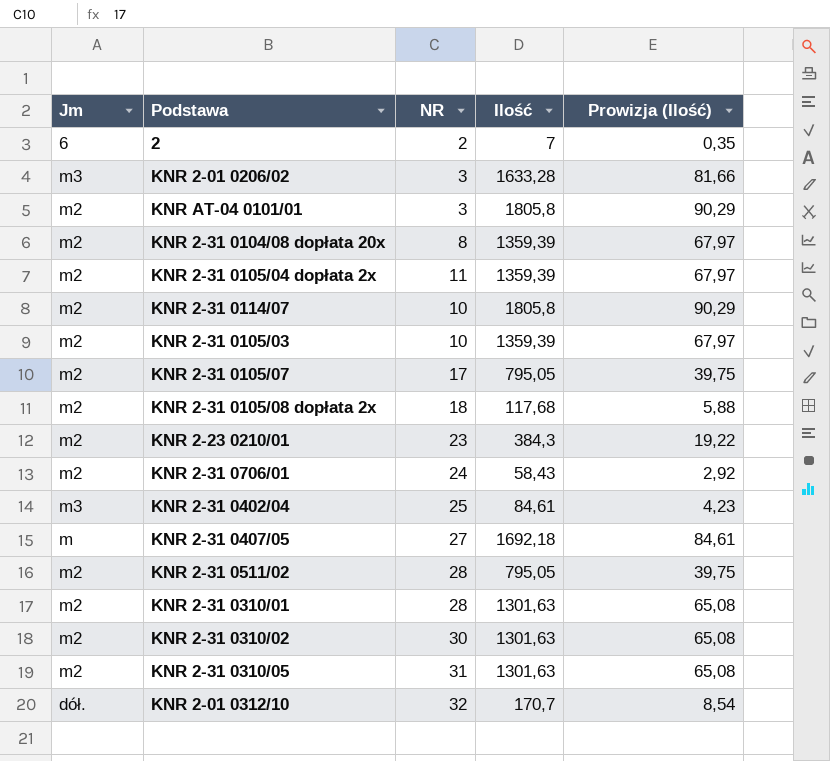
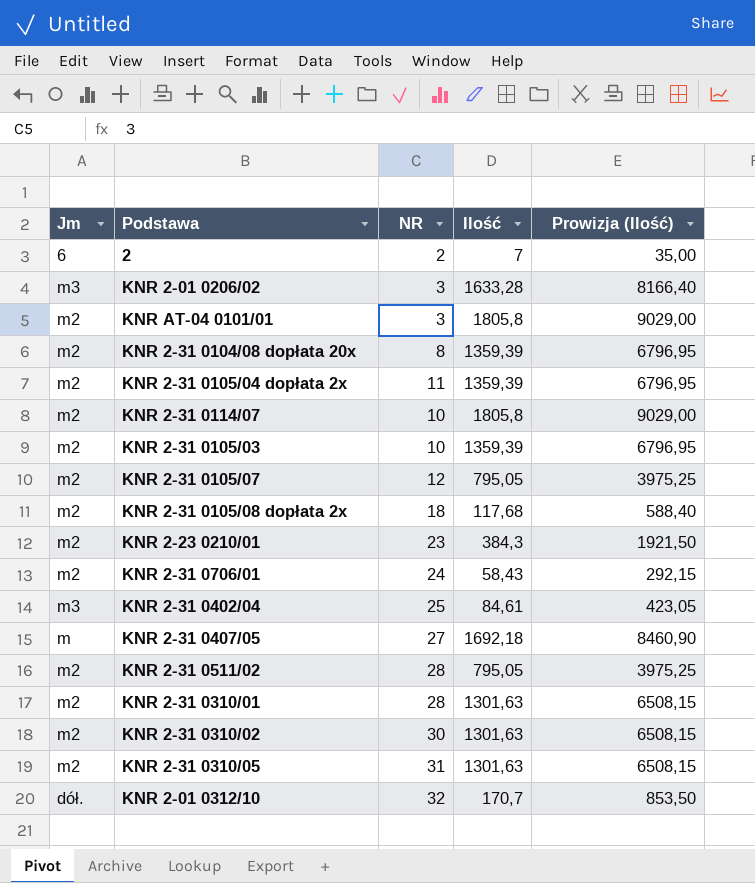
column Prowizja (Ilość) | formula: [Ilość] * 0,05 -> [Ilość] * 5
KNR 2-31 0105/07 | NR: 17 -> 12

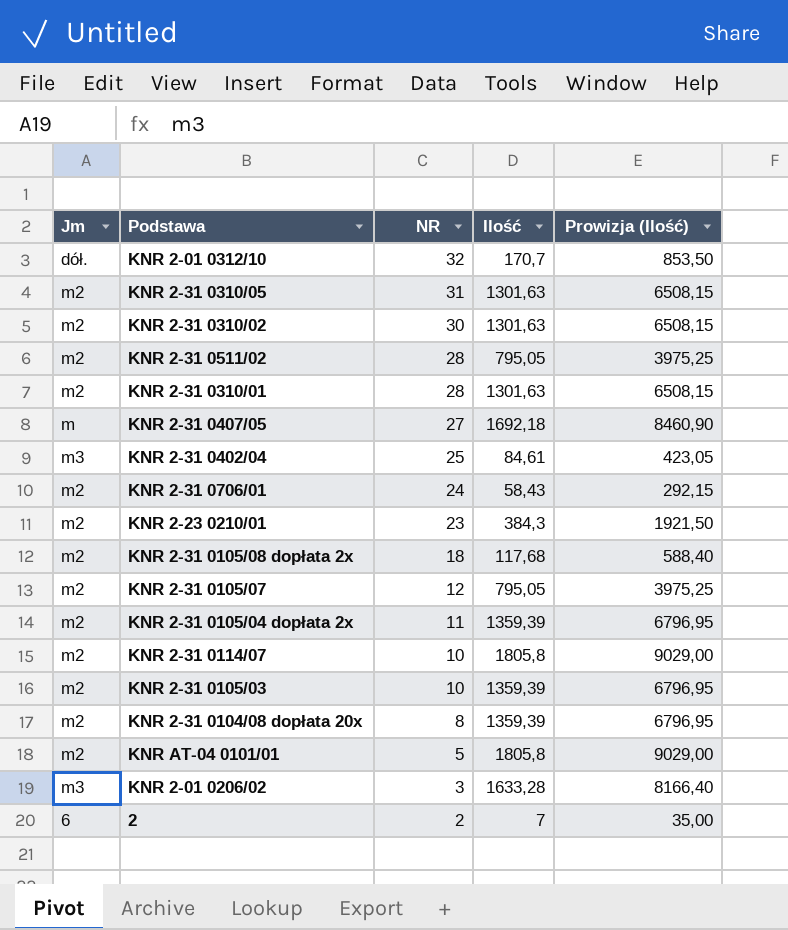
row order: none -> NR descending
KNR AT-04 0101/01 | NR: 3 -> 5

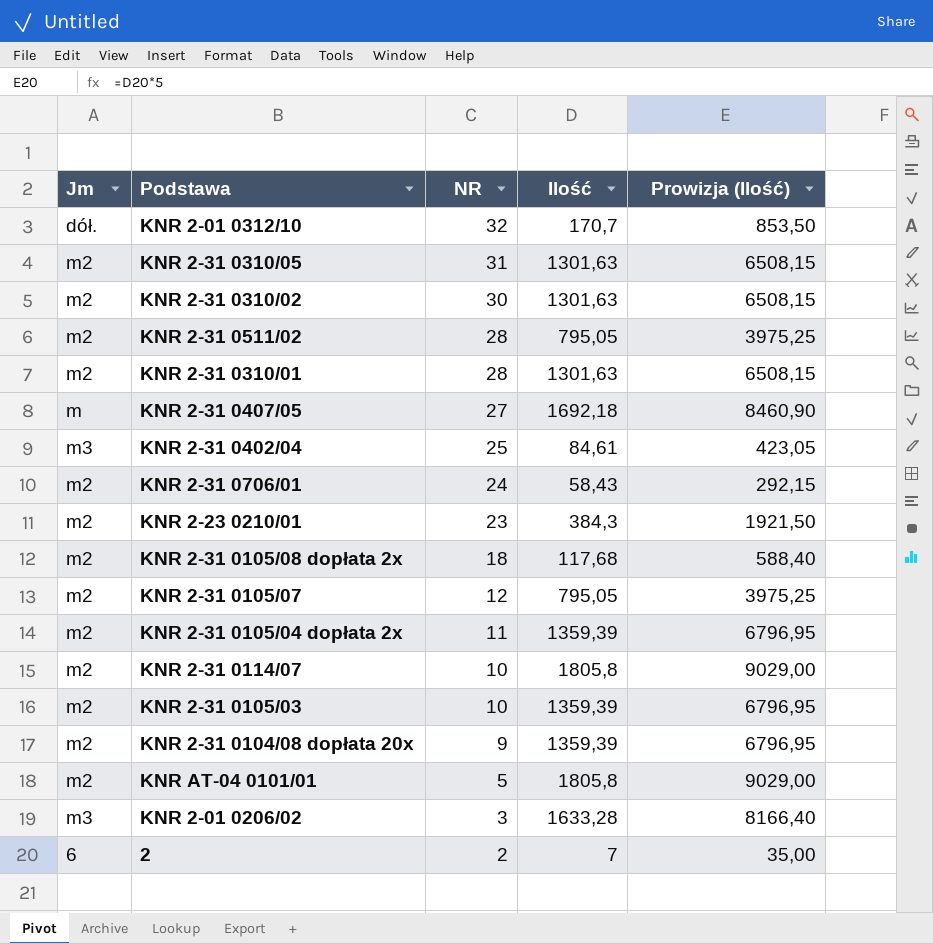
KNR 2-31 0104/08 dopłata 20x | NR: 8 -> 9

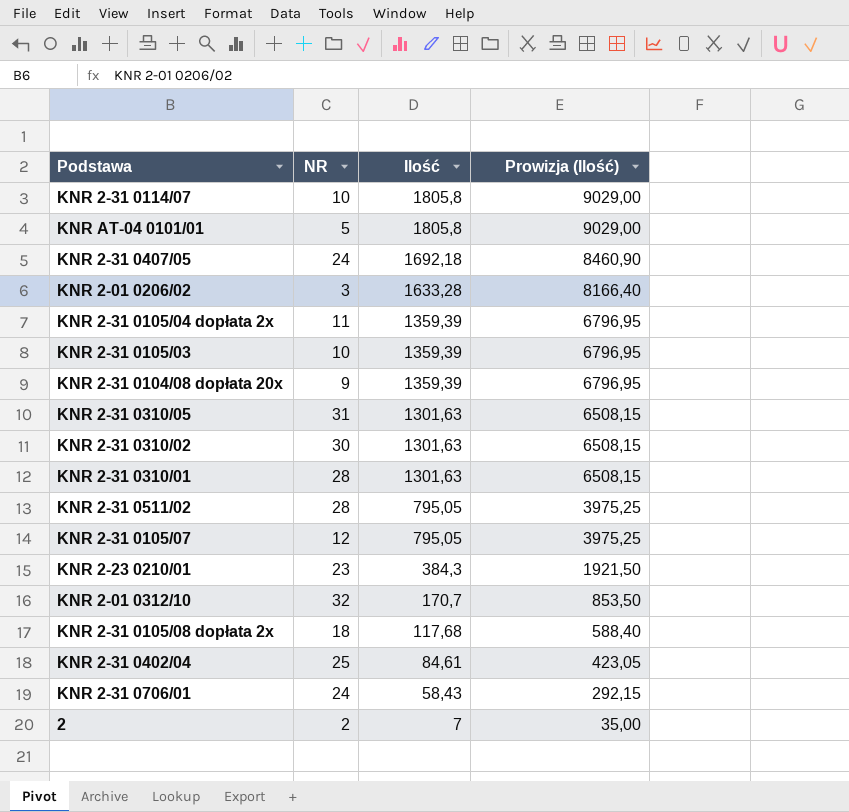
row order: NR descending -> Ilość descending
column Jm | position: 1 -> none
KNR 2-31 0407/05 | NR: 27 -> 24

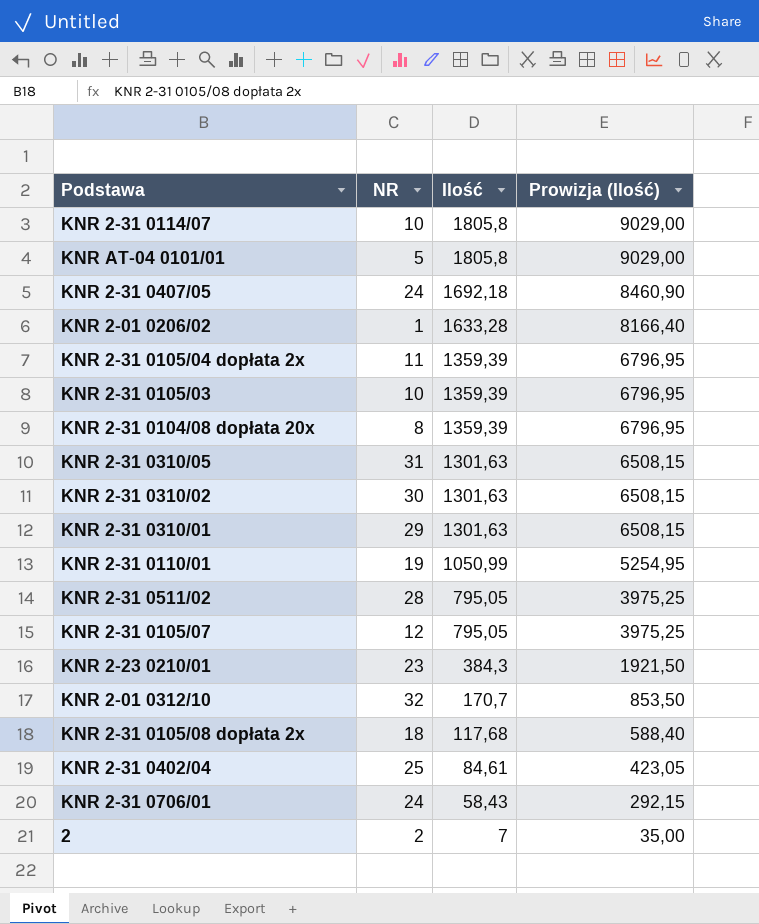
KNR 2-01 0206/02 | NR: 3 -> 1
KNR 2-31 0104/08 dopłata 20x | NR: 9 -> 8
KNR 2-31 0310/01 | NR: 28 -> 29
row KNR 2-31 0110/01: none -> 19 | 1050,99 | 5254,95

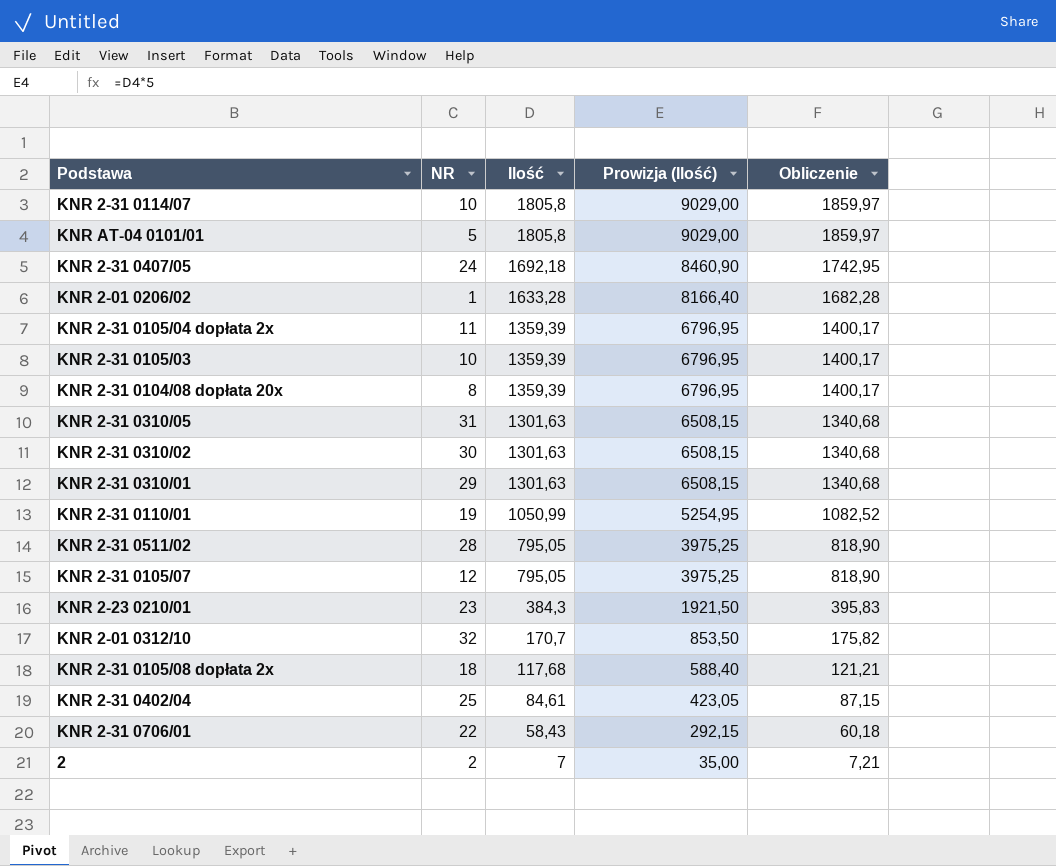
column Obliczenie | formula: none -> [Ilość] * 1,03
KNR 2-31 0706/01 | NR: 24 -> 22

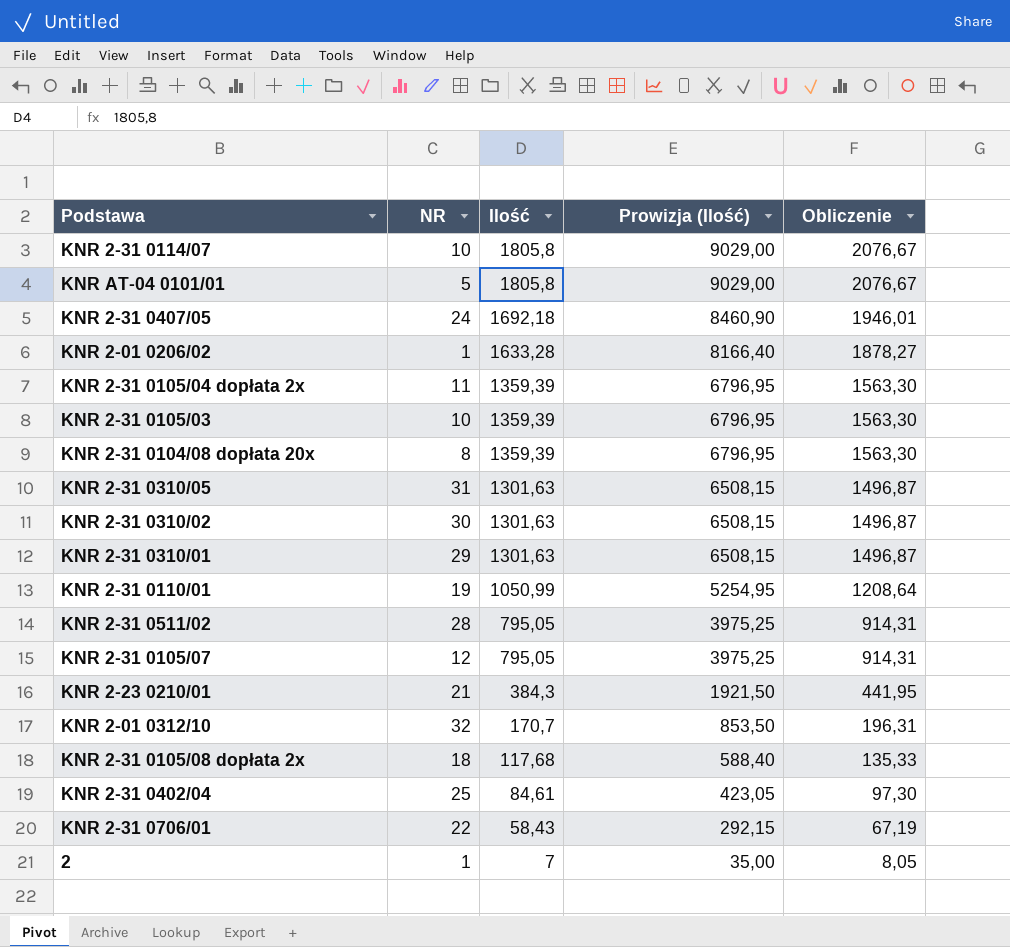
column Obliczenie | formula: [Ilość] * 1,03 -> [Ilość] * 1,15
KNR 2-23 0210/01 | NR: 23 -> 21
2 | NR: 2 -> 1

